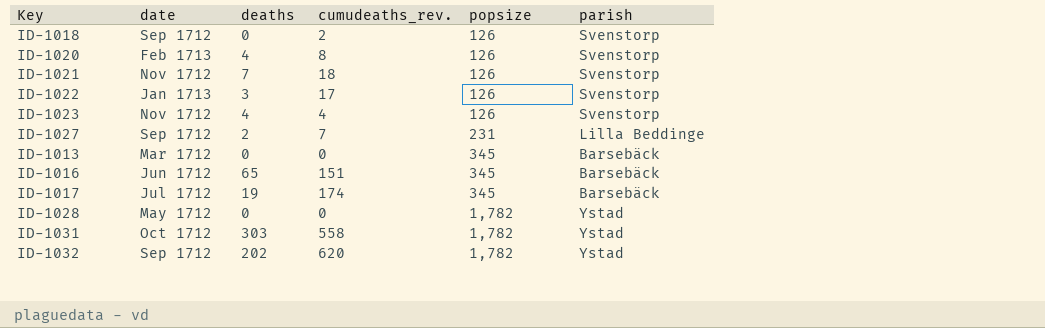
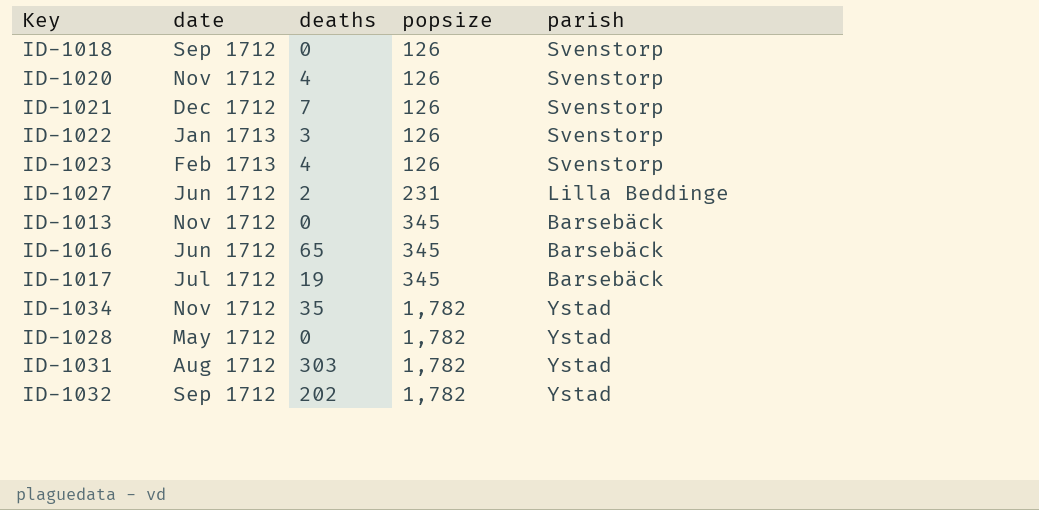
column cumudeaths_rev. | position: 4 -> none
ID-1020 | date: Feb 1713 -> Nov 1712
ID-1021 | date: Nov 1712 -> Dec 1712
ID-1023 | date: Nov 1712 -> Feb 1713
ID-1027 | date: Sep 1712 -> Jun 1712
ID-1013 | date: Mar 1712 -> Nov 1712
row ID-1034: none -> Nov 1712 | 35 | 1,782 | Ystad
ID-1031 | date: Oct 1712 -> Aug 1712

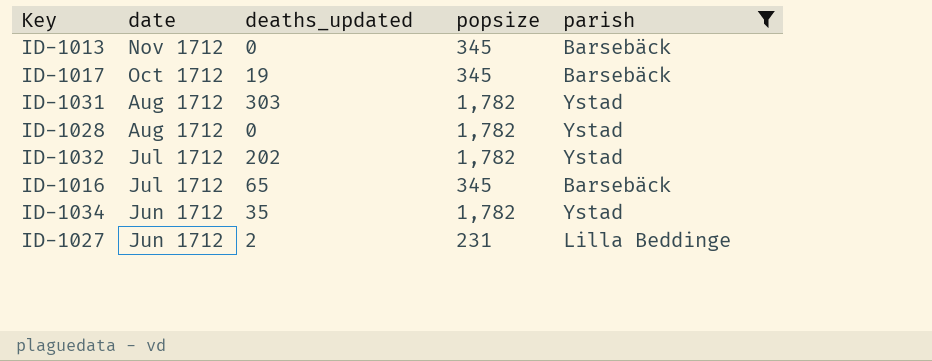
filter: none -> parish != Svenstorp
row order: popsize ascending -> date descending
column name: deaths -> deaths_updated
ID-1017 | date: Jul 1712 -> Oct 1712
ID-1028 | date: May 1712 -> Aug 1712
ID-1032 | date: Sep 1712 -> Jul 1712
ID-1016 | date: Jun 1712 -> Jul 1712
ID-1034 | date: Nov 1712 -> Jun 1712

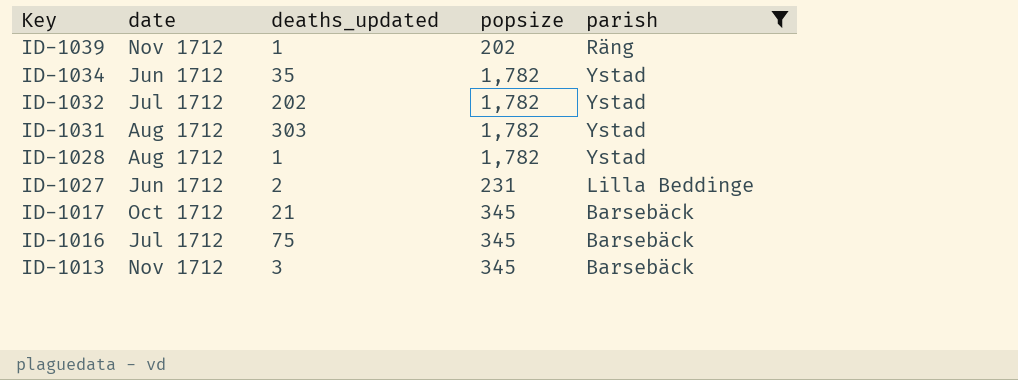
row order: date descending -> Key descending
row ID-1039: none -> Nov 1712 | 1 | 202 | Räng
ID-1028 | deaths_updated: 0 -> 1
ID-1017 | deaths_updated: 19 -> 21
ID-1016 | deaths_updated: 65 -> 75
ID-1013 | deaths_updated: 0 -> 3

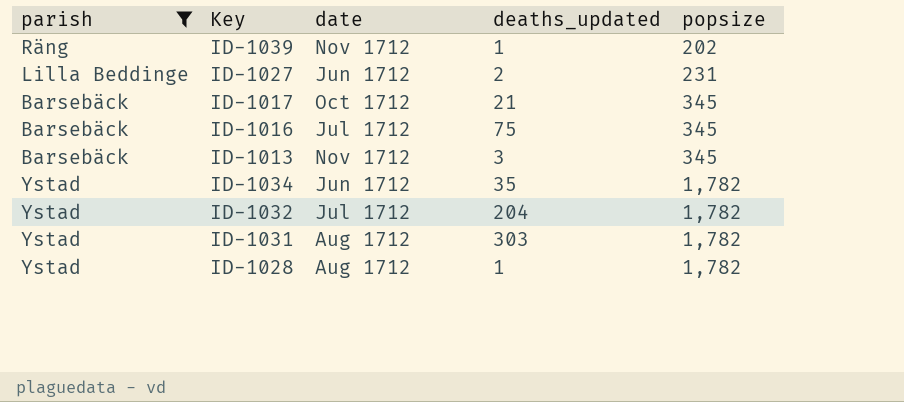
row order: Key descending -> popsize ascending
column parish | position: 5 -> 1
ID-1032 | deaths_updated: 202 -> 204

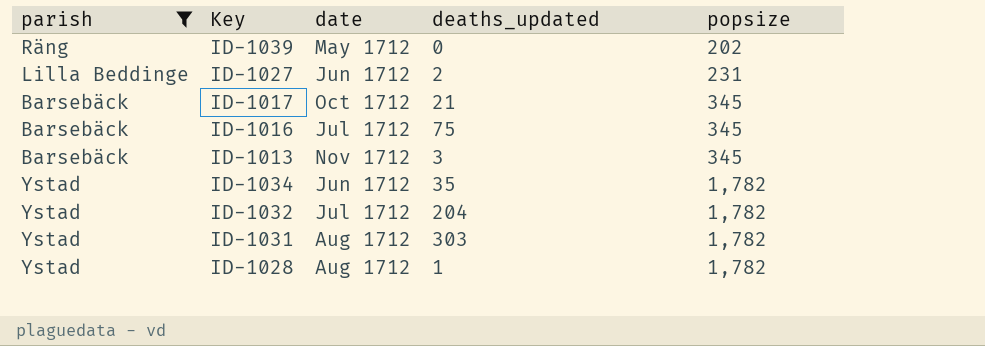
ID-1039 | date: Nov 1712 -> May 1712
ID-1039 | deaths_updated: 1 -> 0

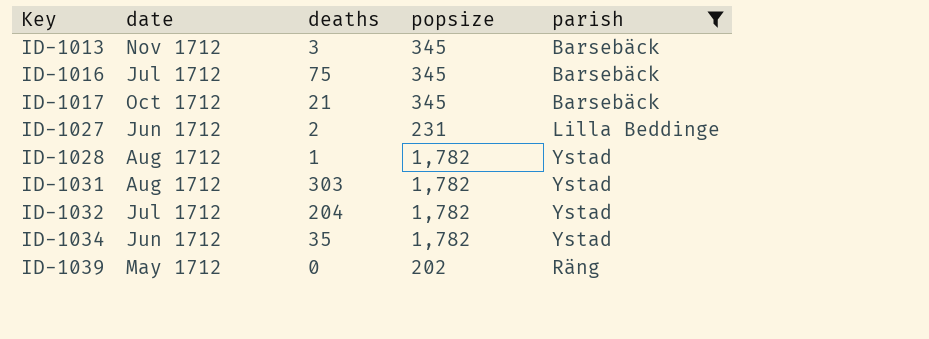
row order: popsize ascending -> Key ascending
column name: deaths_updated -> deaths
column parish | position: 1 -> 5

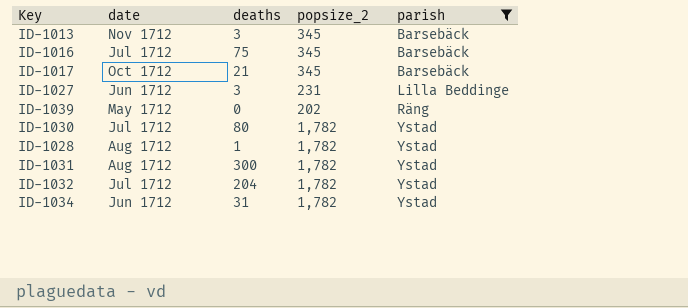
row order: Key ascending -> parish ascending
column name: popsize -> popsize_2
ID-1027 | deaths: 2 -> 3
row ID-1030: none -> Jul 1712 | 80 | 1,782 | Ystad
ID-1031 | deaths: 303 -> 300
ID-1034 | deaths: 35 -> 31

